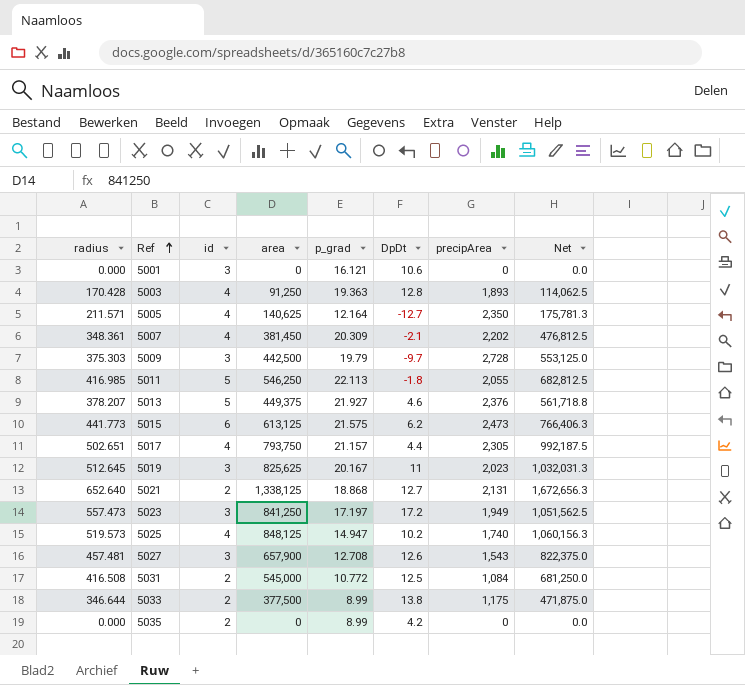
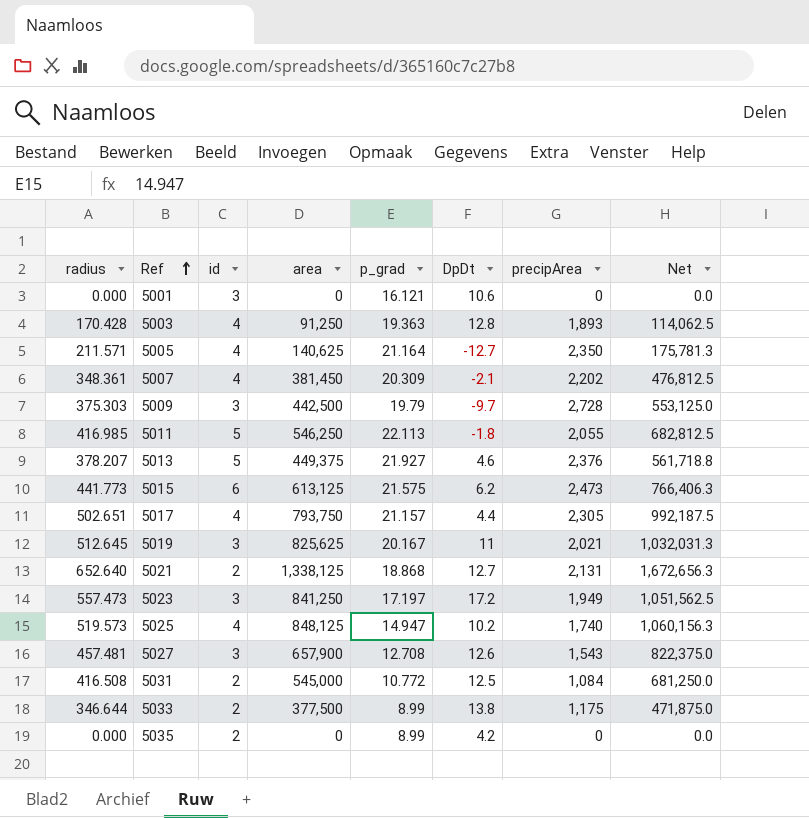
5005 | p_grad: 12.164 -> 21.164
5019 | precipArea: 2,023 -> 2,021

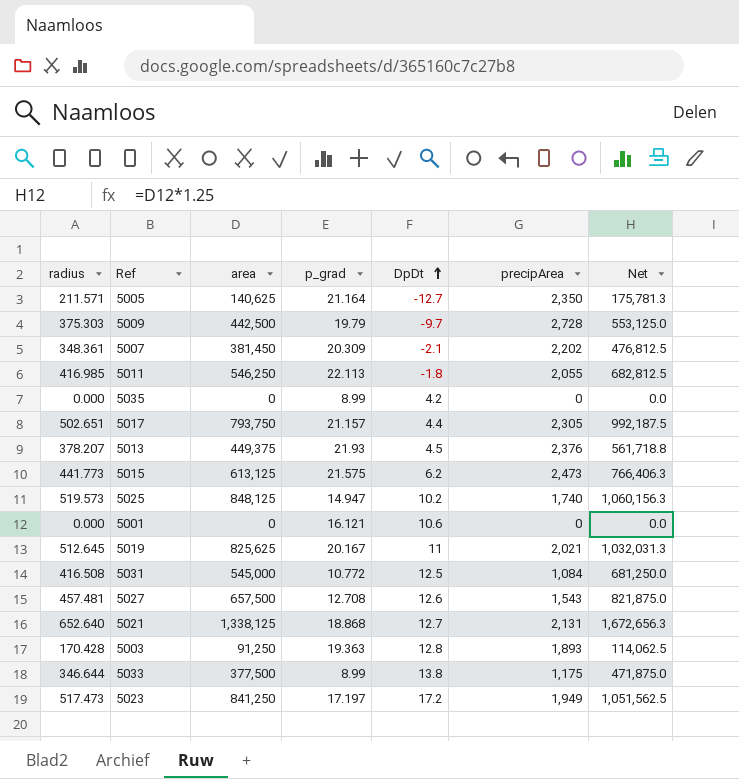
row order: Ref ascending -> DpDt ascending
column id | position: 3 -> none
5013 | p_grad: 21.927 -> 21.93
5013 | DpDt: 4.6 -> 4.5
5027 | area: 657,900 -> 657,500
5027 | Net: 822,375.0 -> 821,875.0
5023 | radius: 557.473 -> 517.473

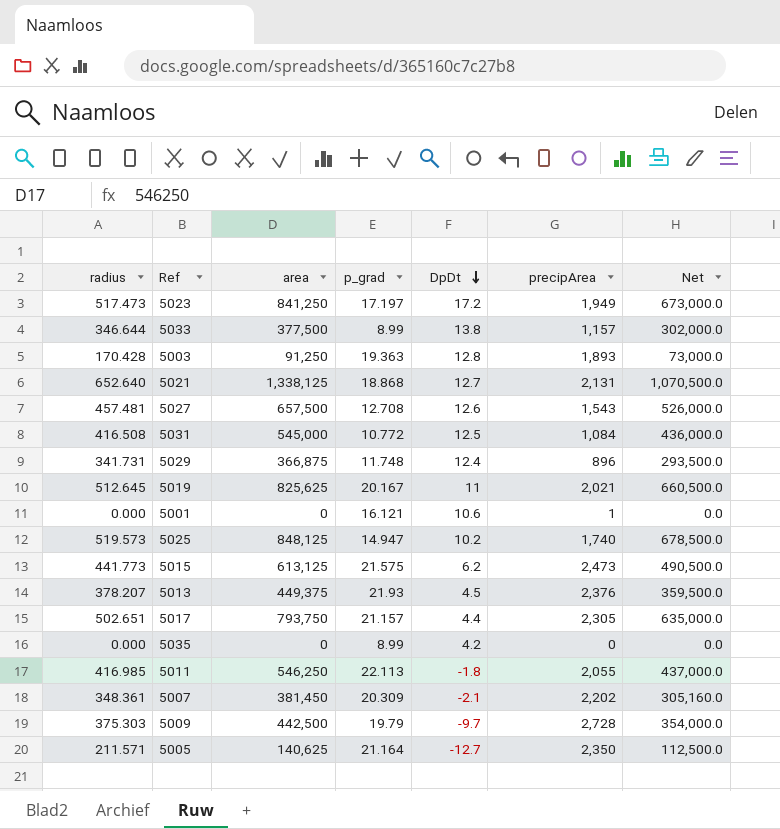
row order: DpDt ascending -> DpDt descending
column Net | formula: [area] * 1.25 -> [area] * 0.8
5033 | precipArea: 1,175 -> 1,157
row 5029: none -> 341.731 | 366,875 | 11.748 | 12.4 | 896 | 293,500.0
5001 | precipArea: 0 -> 1

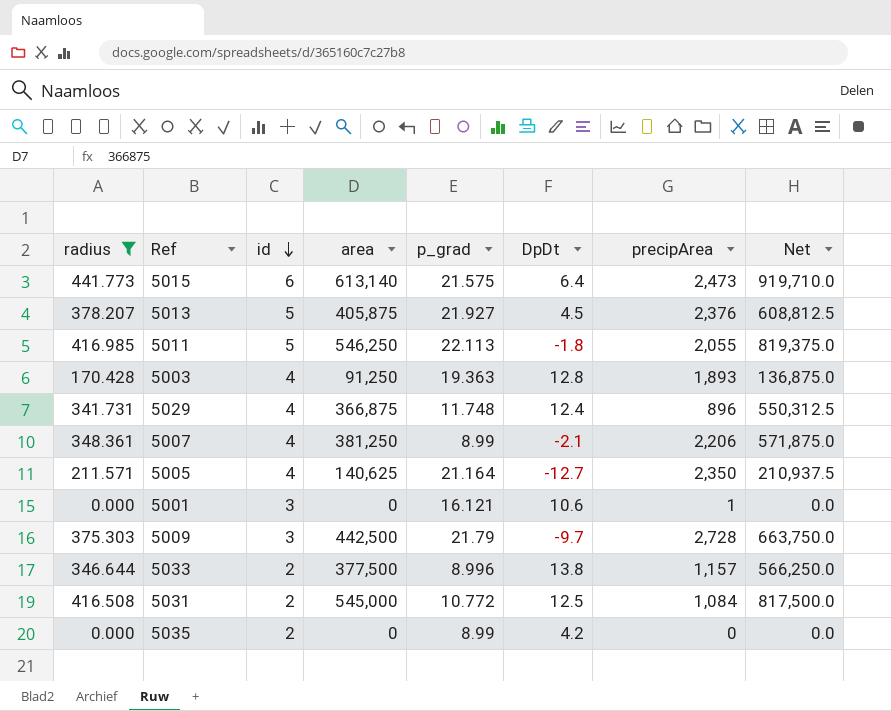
filter: none -> radius <= 441.773
row order: DpDt descending -> id descending
column id | position: none -> 3
column Net | formula: [area] * 0.8 -> [area] * 1.5
5015 | area: 613,125 -> 613,140
5015 | DpDt: 6.2 -> 6.4
5013 | area: 449,375 -> 405,875
5013 | p_grad: 21.93 -> 21.927
5007 | area: 381,450 -> 381,250
5007 | p_grad: 20.309 -> 8.99
5007 | precipArea: 2,202 -> 2,206
5009 | p_grad: 19.79 -> 21.79
5033 | p_grad: 8.99 -> 8.996

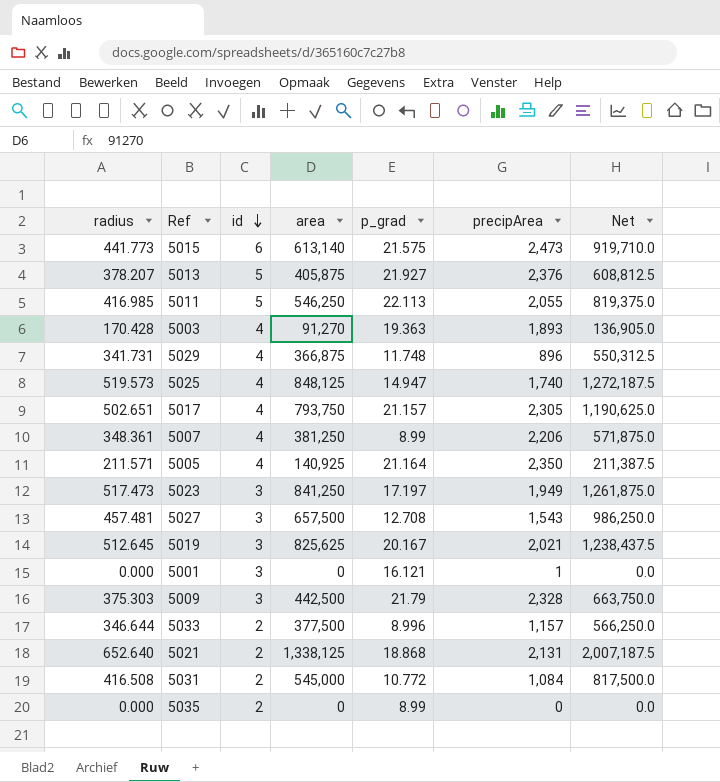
filter: radius <= 441.773 -> none
column DpDt | position: 6 -> none
5003 | area: 91,250 -> 91,270
5003 | Net: 136,875.0 -> 136,905.0
5005 | area: 140,625 -> 140,925
5005 | Net: 210,937.5 -> 211,387.5
5009 | precipArea: 2,728 -> 2,328

